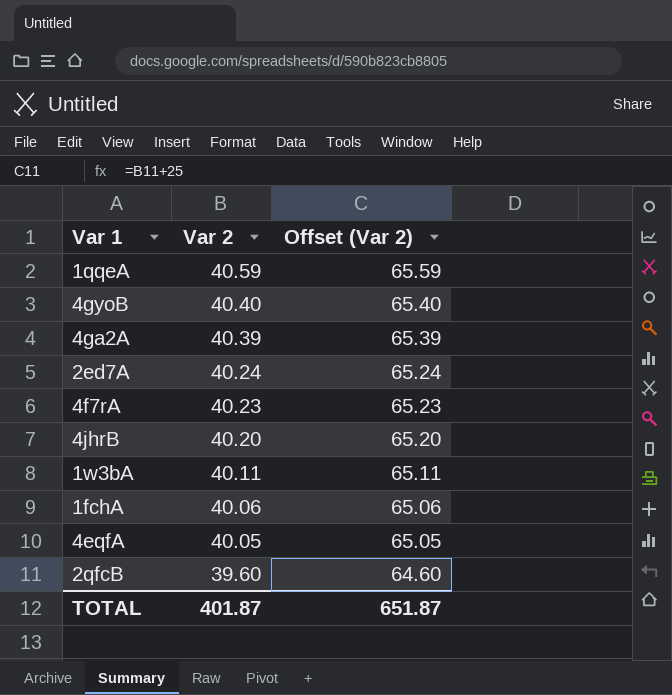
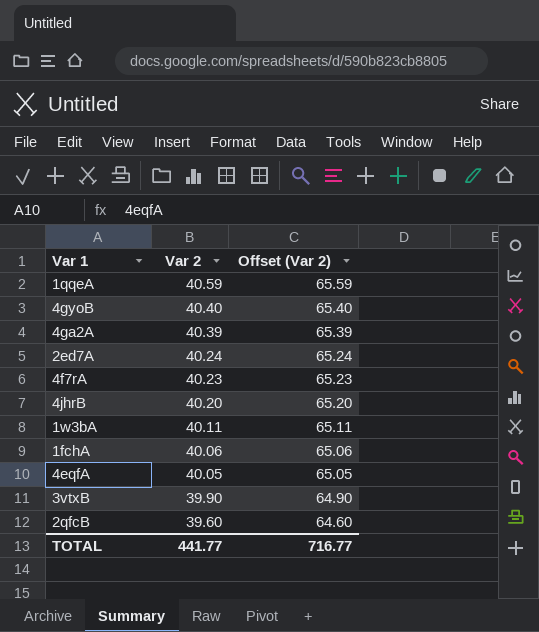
row 3vtxB: none -> 39.90 | 64.90
TOTAL | Var 2: 401.87 -> 441.77
TOTAL | Offset (Var 2): 651.87 -> 716.77

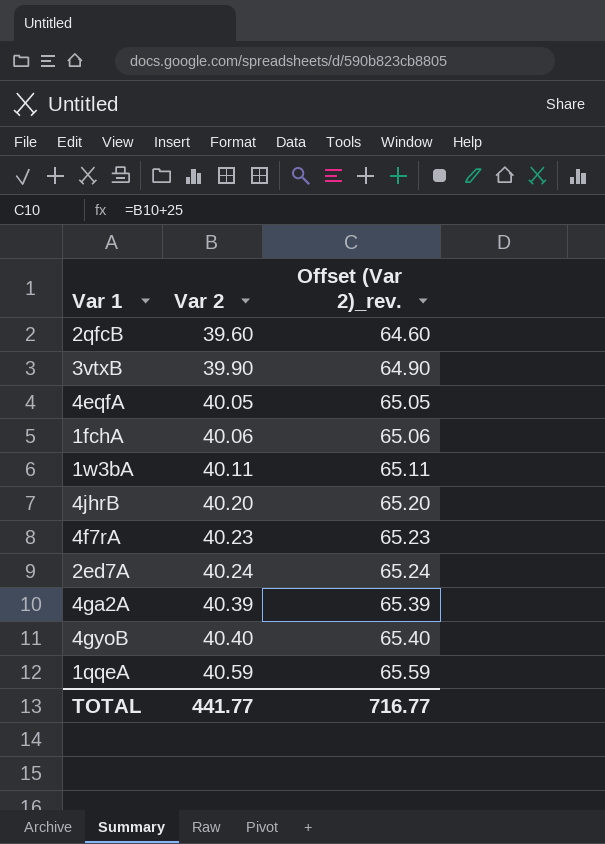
row order: Var 2 descending -> Var 2 ascending
column name: Offset (Var 2) -> Offset (Var 2)_rev.

